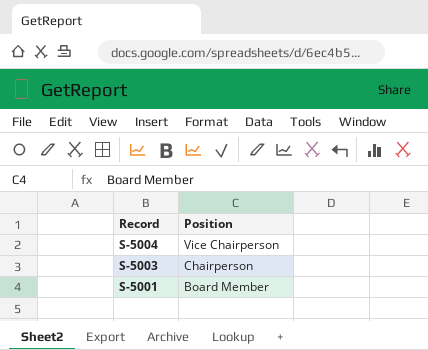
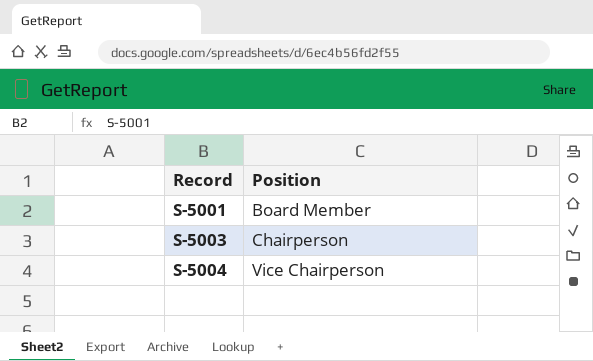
row order: Record descending -> Record ascending

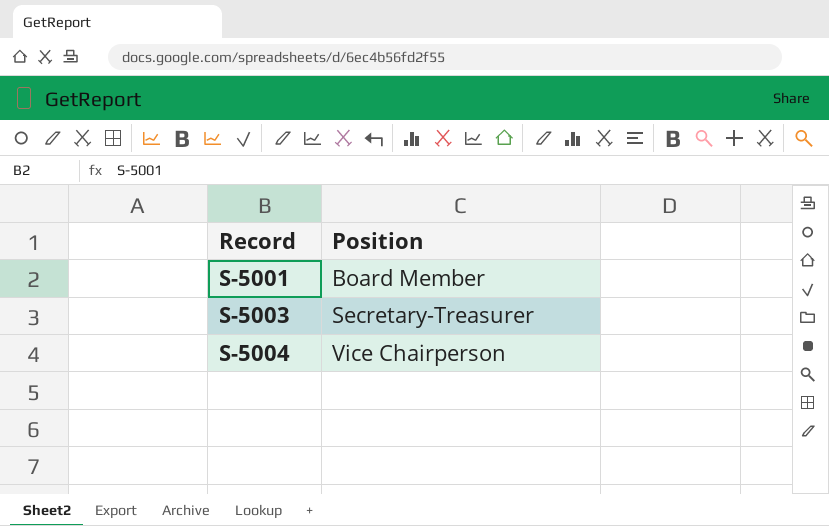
S-5003 | Position: Chairperson -> Secretary-Treasurer

